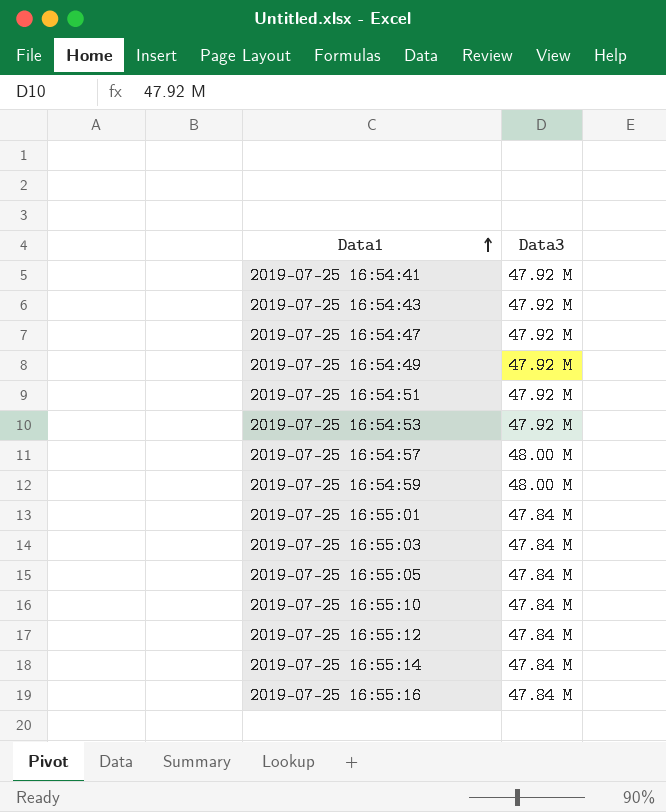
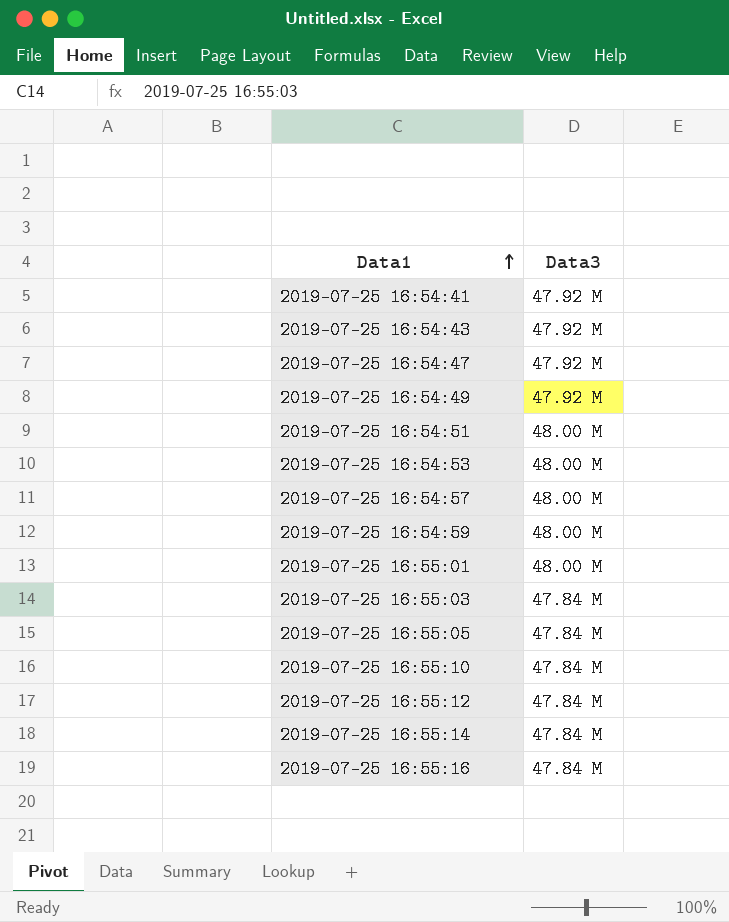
2019-07-25 16:54:51 | Data3: 47.92 M -> 48.00 M
2019-07-25 16:54:53 | Data3: 47.92 M -> 48.00 M
2019-07-25 16:55:01 | Data3: 47.84 M -> 48.00 M

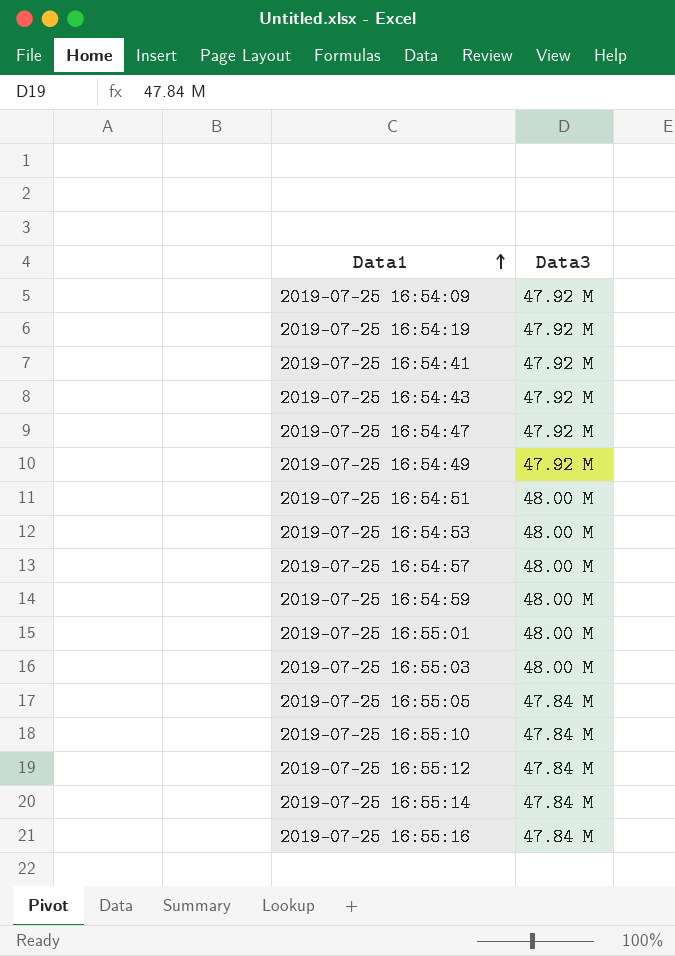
row 2019-07-25 16:54:09: none -> 47.92 M
row 2019-07-25 16:54:19: none -> 47.92 M
2019-07-25 16:55:03 | Data3: 47.84 M -> 48.00 M

